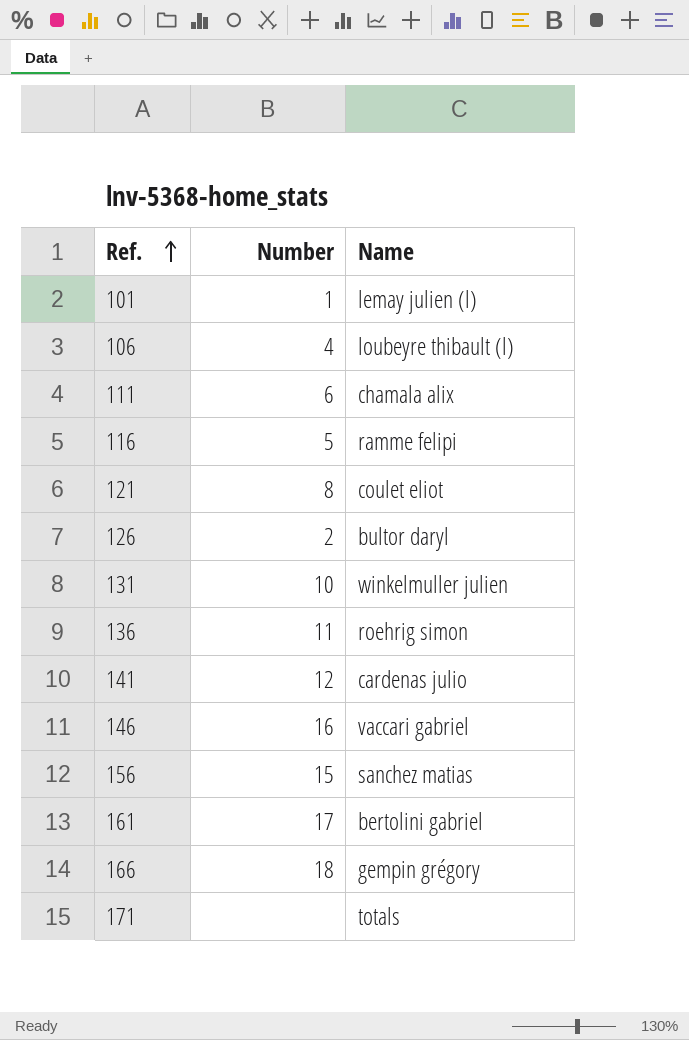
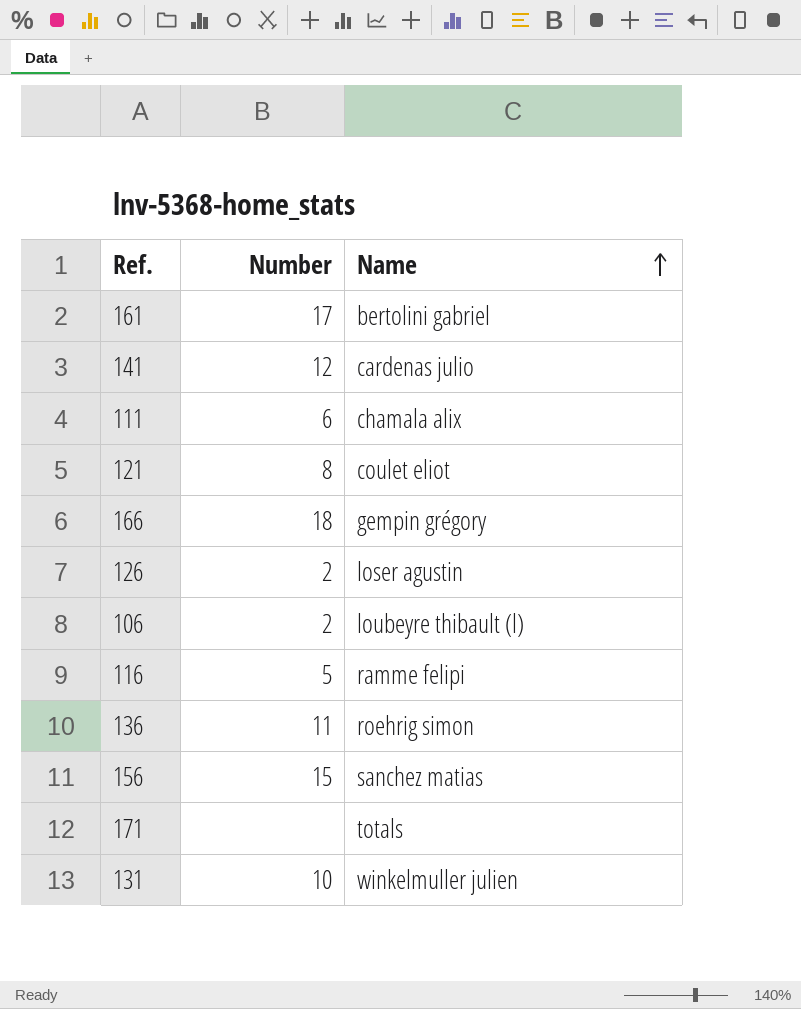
row order: Ref. ascending -> Name ascending
row 101: 1 | lemay julien (l) -> none
row 146: 16 | vaccari gabriel -> none
126 | Name: bultor daryl -> loser agustin
106 | Number: 4 -> 2

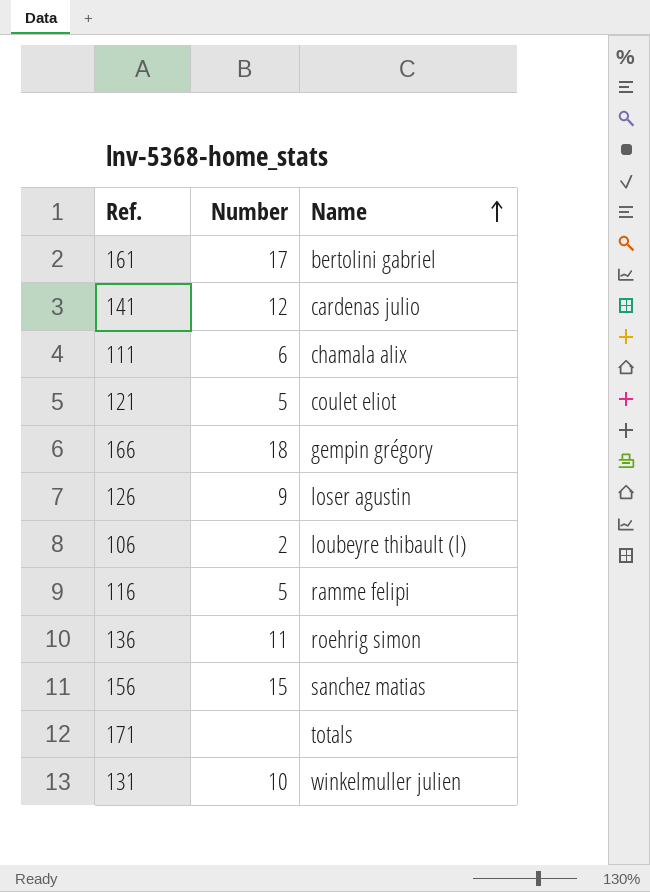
121 | Number: 8 -> 5
126 | Number: 2 -> 9

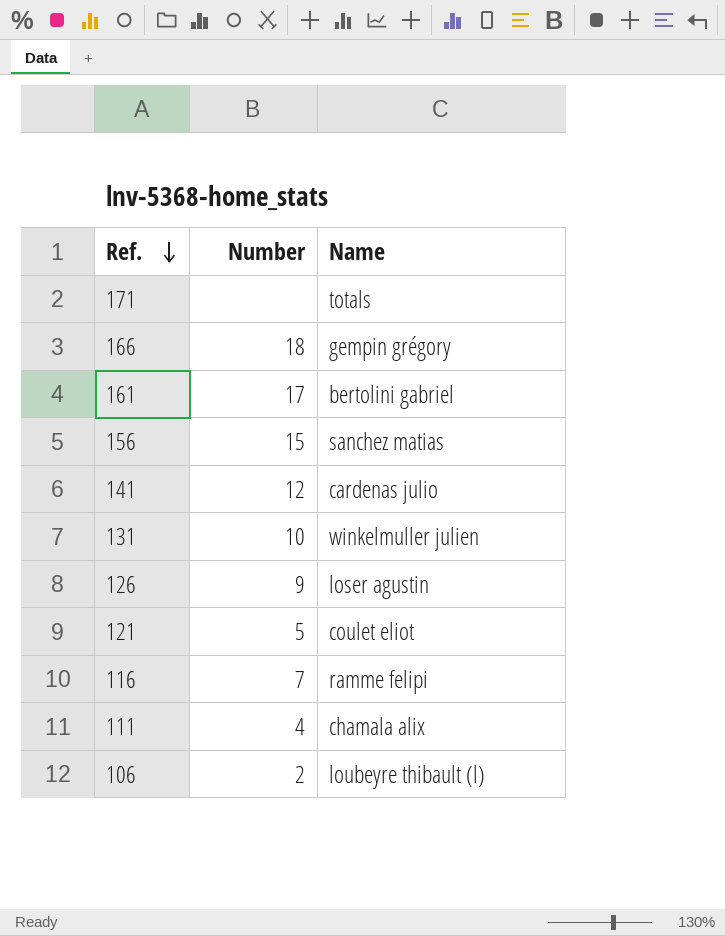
row order: Name ascending -> Ref. descending
row 136: 11 | roehrig simon -> none
116 | Number: 5 -> 7
111 | Number: 6 -> 4

